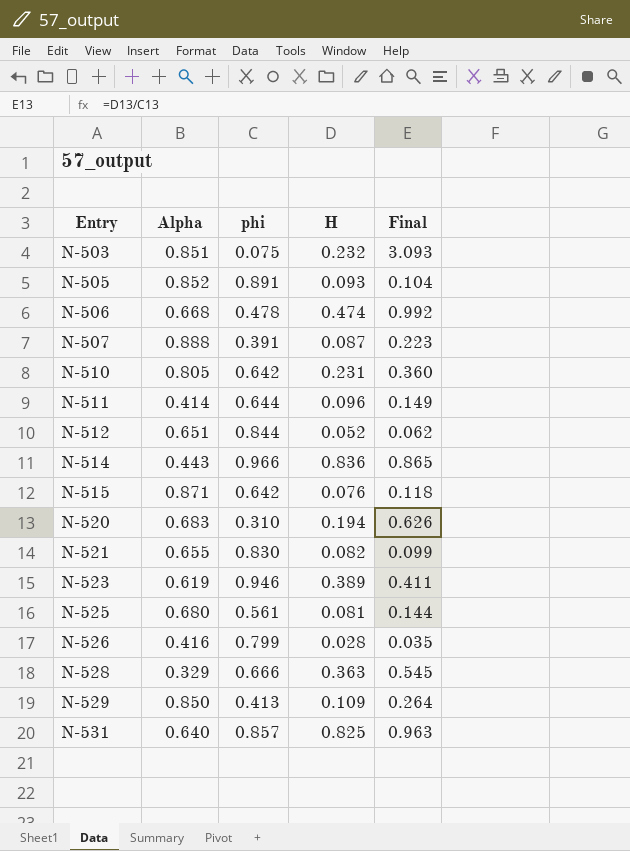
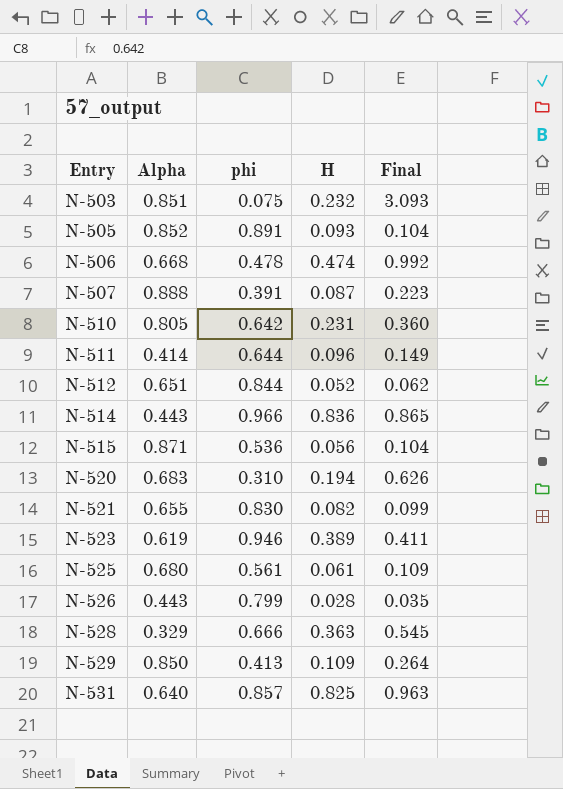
N-515 | phi: 0.642 -> 0.536
N-515 | H: 0.076 -> 0.056
N-515 | Final: 0.118 -> 0.104
N-525 | H: 0.081 -> 0.061
N-525 | Final: 0.144 -> 0.109
N-526 | Alpha: 0.416 -> 0.443

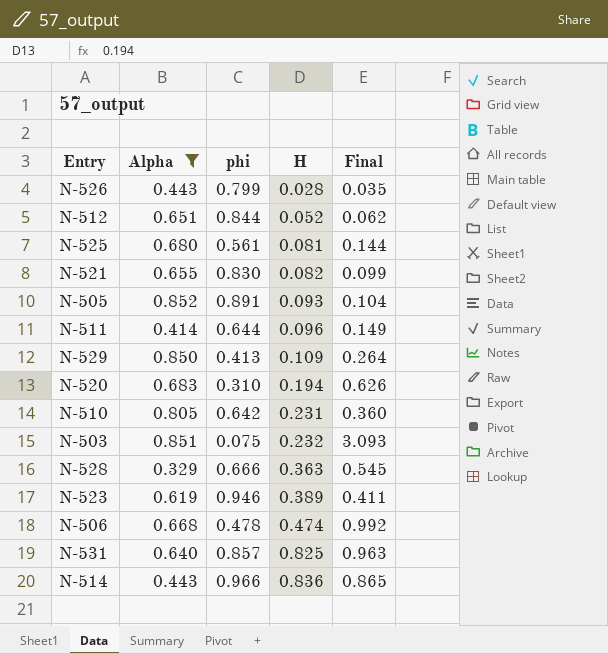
filter: none -> Alpha <= 0.852
row order: Entry ascending -> H ascending
N-525 | H: 0.061 -> 0.081
N-525 | Final: 0.109 -> 0.144

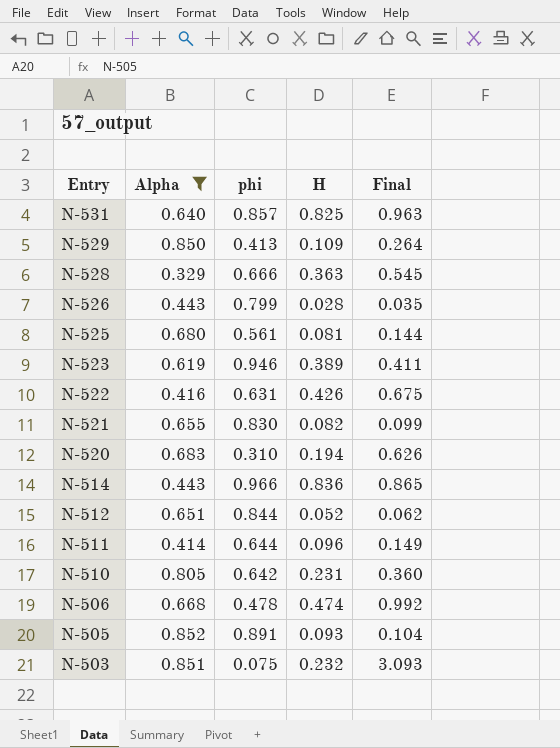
row order: H ascending -> Entry descending
row N-522: none -> 0.416 | 0.631 | 0.426 | 0.675

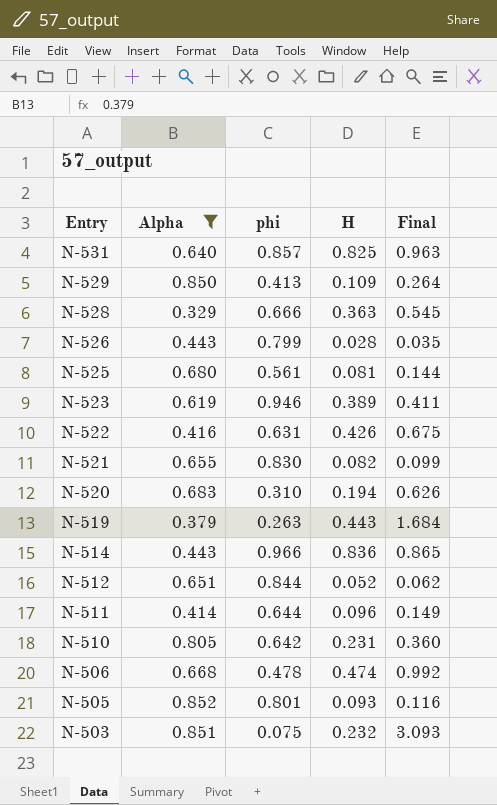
row N-519: none -> 0.379 | 0.263 | 0.443 | 1.684
N-505 | phi: 0.891 -> 0.801
N-505 | Final: 0.104 -> 0.116

